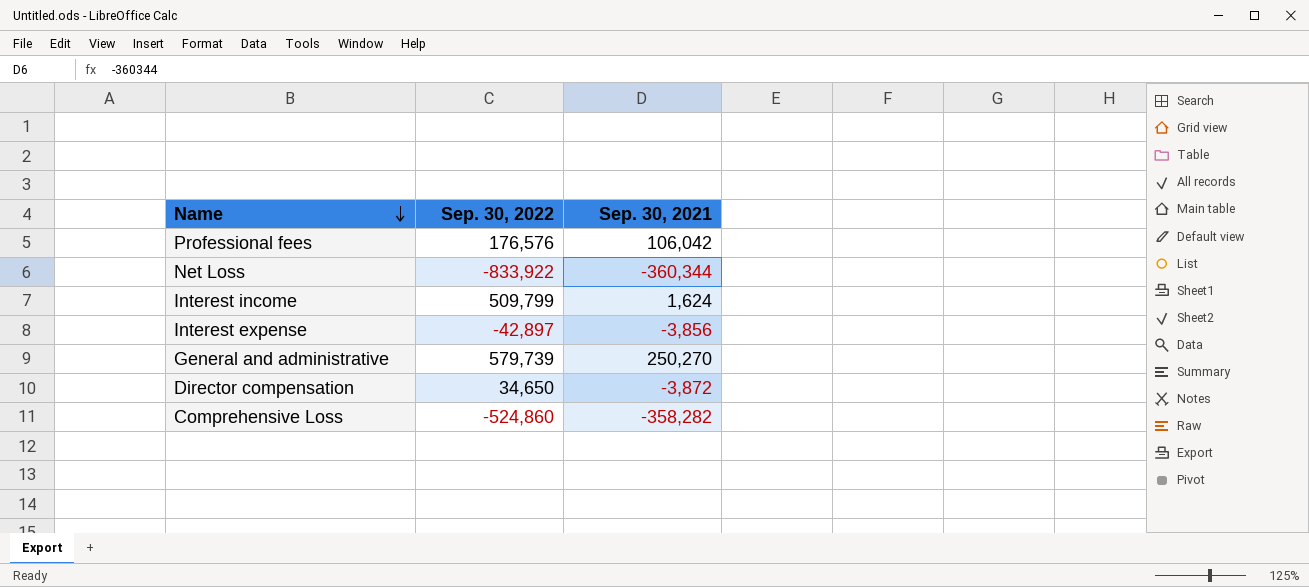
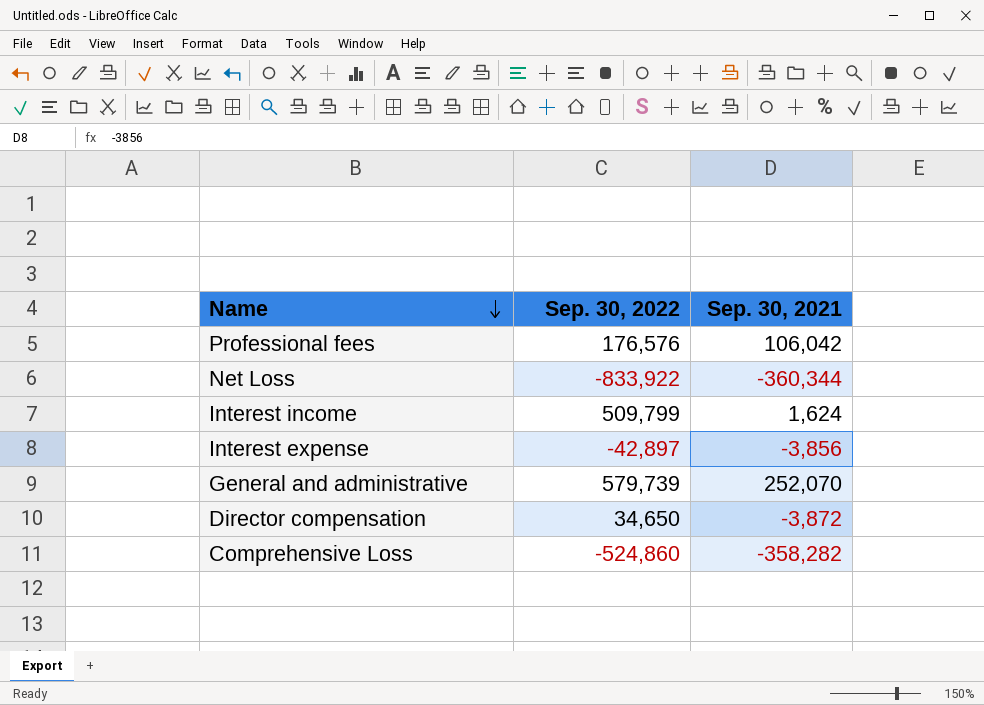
General and administrative | Sep. 30, 2021: 250,270 -> 252,070

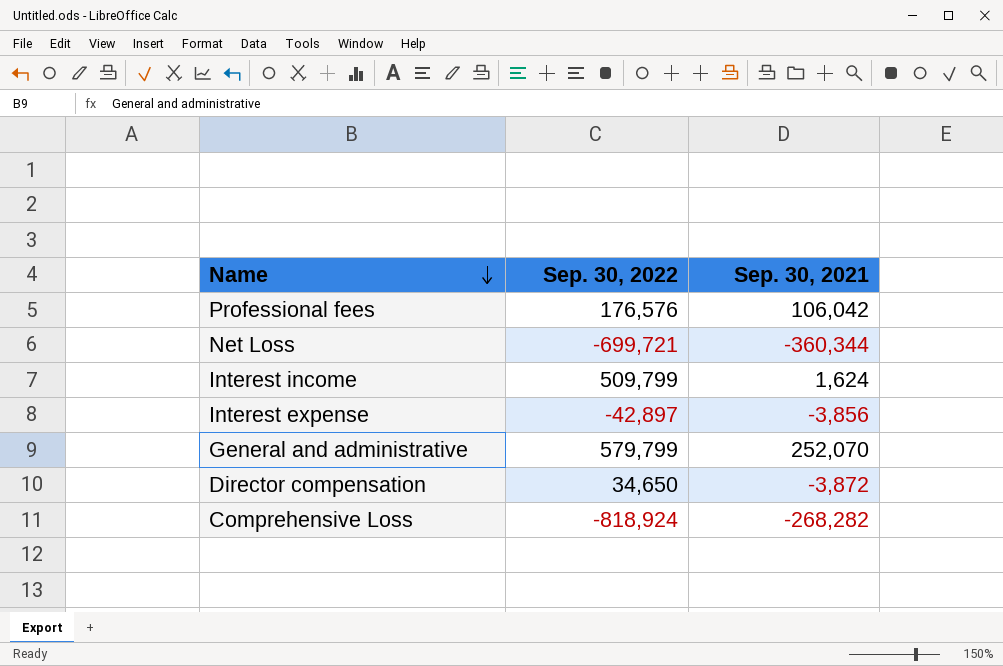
Net Loss | Sep. 30, 2022: -833,922 -> -699,721
General and administrative | Sep. 30, 2022: 579,739 -> 579,799
Comprehensive Loss | Sep. 30, 2022: -524,860 -> -818,924
Comprehensive Loss | Sep. 30, 2021: -358,282 -> -268,282

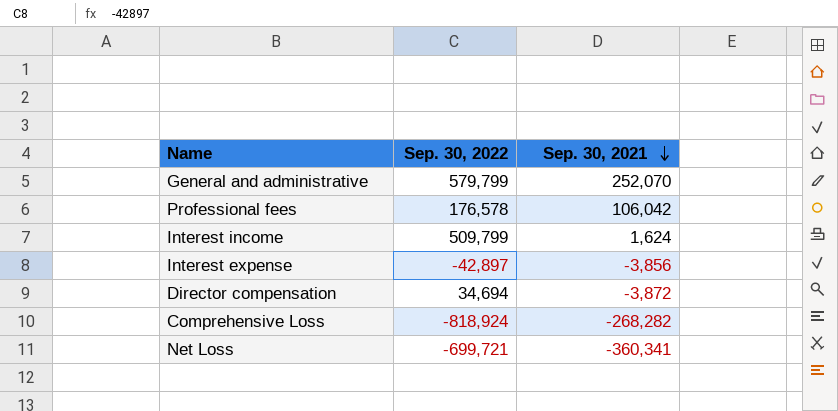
row order: Name descending -> Sep. 30, 2021 descending
Professional fees | Sep. 30, 2022: 176,576 -> 176,578
Director compensation | Sep. 30, 2022: 34,650 -> 34,694
Net Loss | Sep. 30, 2021: -360,344 -> -360,341

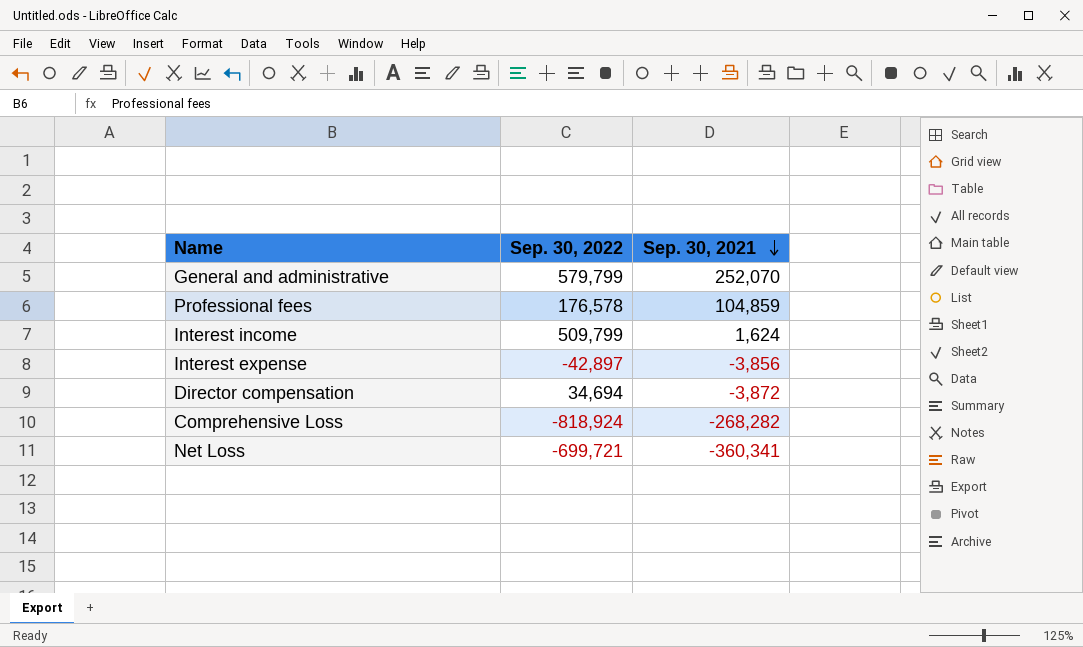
Professional fees | Sep. 30, 2021: 106,042 -> 104,859

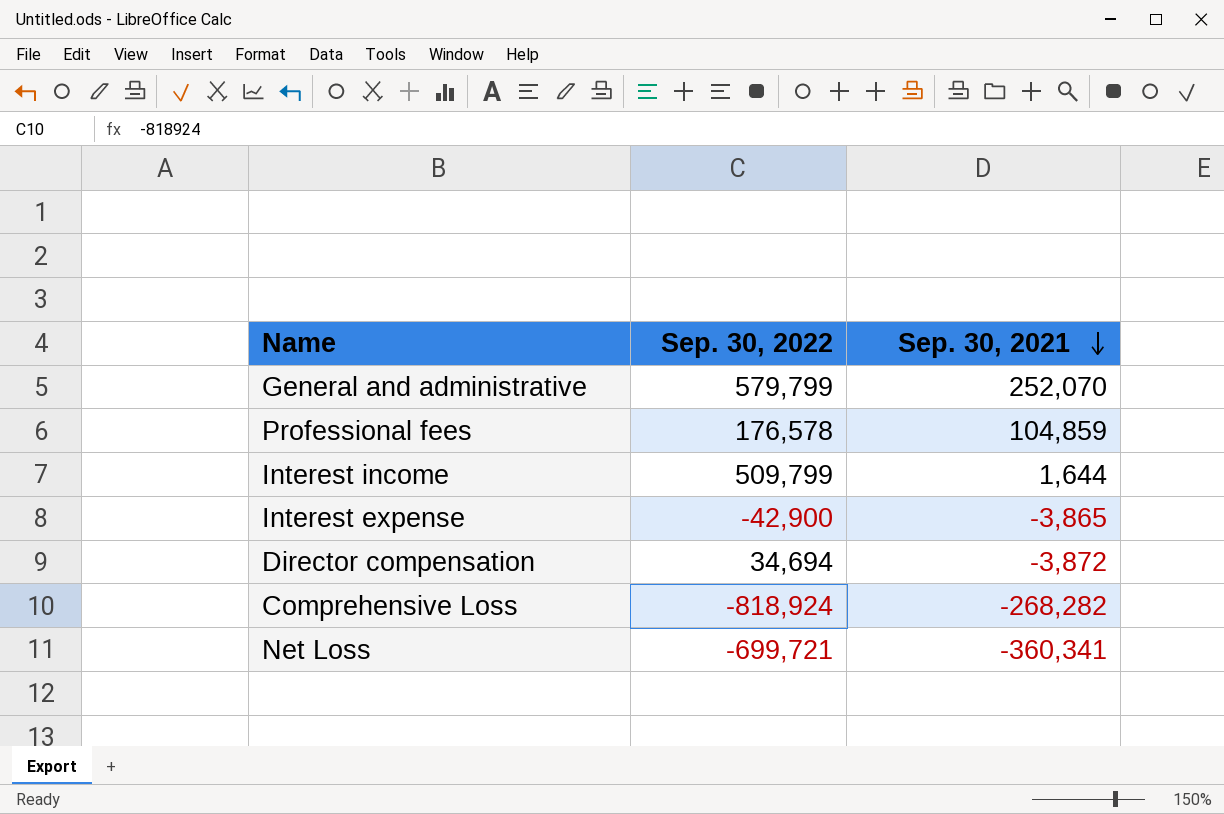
Interest income | Sep. 30, 2021: 1,624 -> 1,644
Interest expense | Sep. 30, 2022: -42,897 -> -42,900
Interest expense | Sep. 30, 2021: -3,856 -> -3,865

